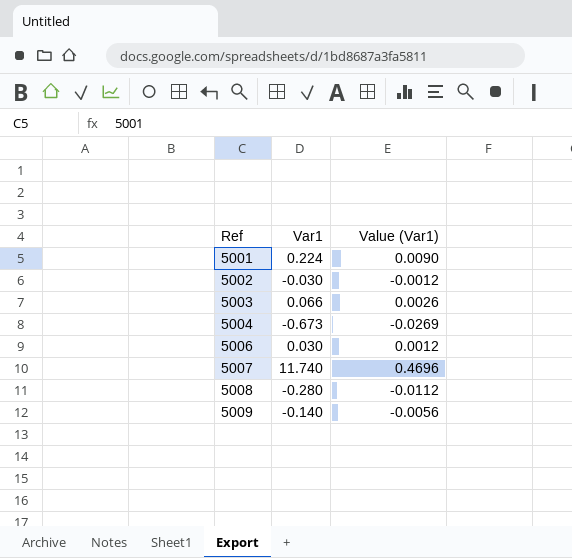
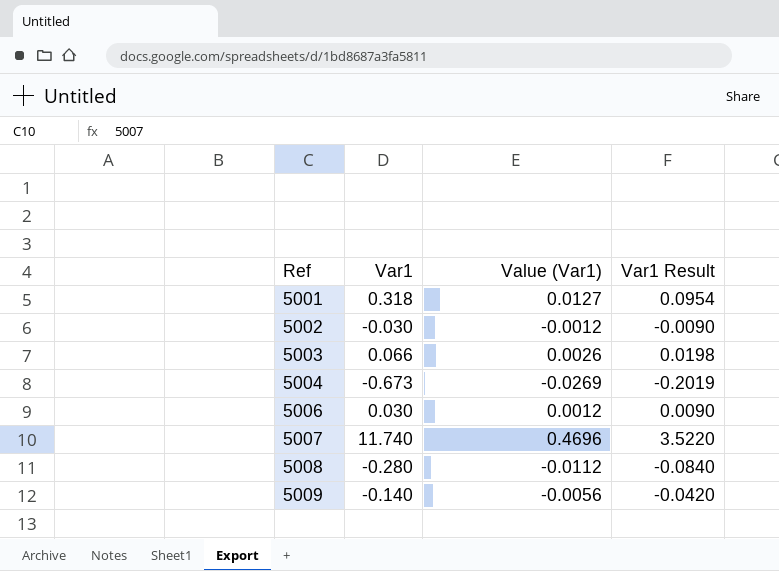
column Var1 Result | formula: none -> [Var1] * 0.3
5001 | Var1: 0.224 -> 0.318
5001 | Value (Var1): 0.0090 -> 0.0127

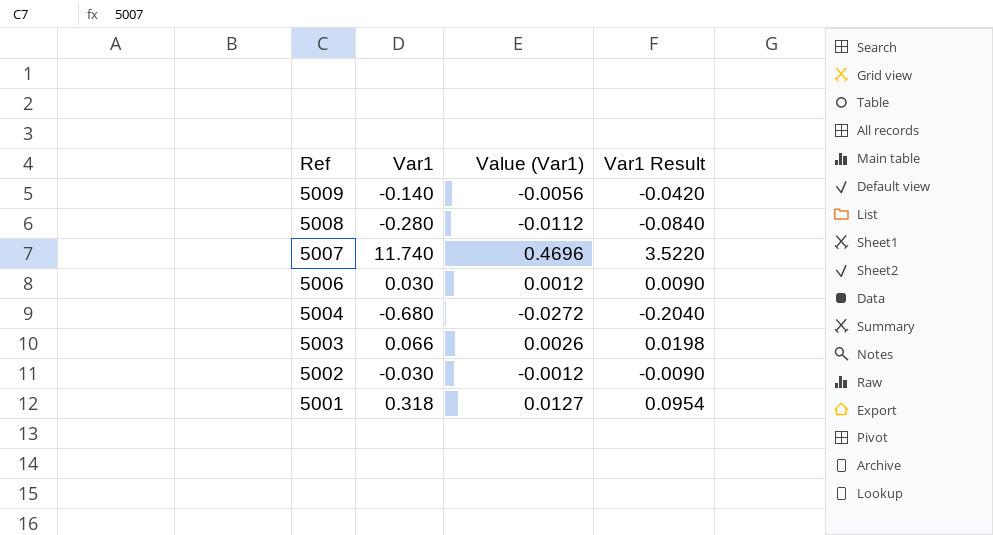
row order: Ref ascending -> Ref descending
5004 | Var1: -0.673 -> -0.680
5004 | Value (Var1): -0.0269 -> -0.0272
5004 | Var1 Result: -0.2019 -> -0.2040

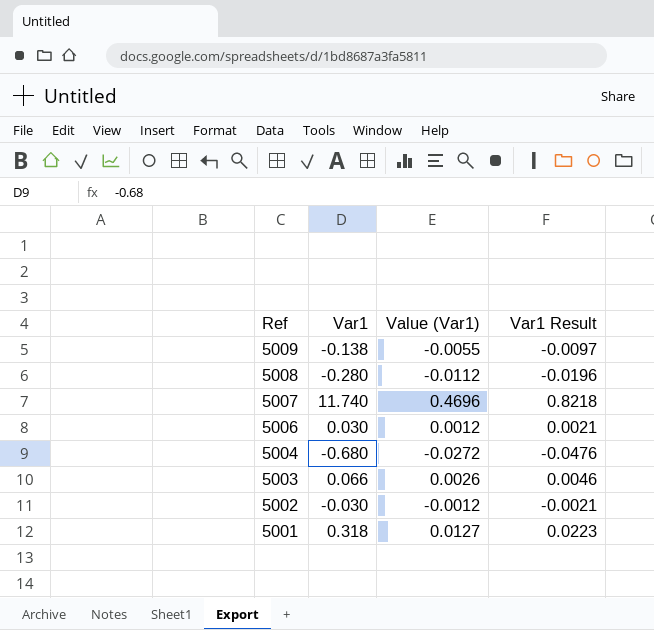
column Var1 Result | formula: [Var1] * 0.3 -> [Var1] * 0.07
5009 | Var1: -0.140 -> -0.138
5009 | Value (Var1): -0.0056 -> -0.0055

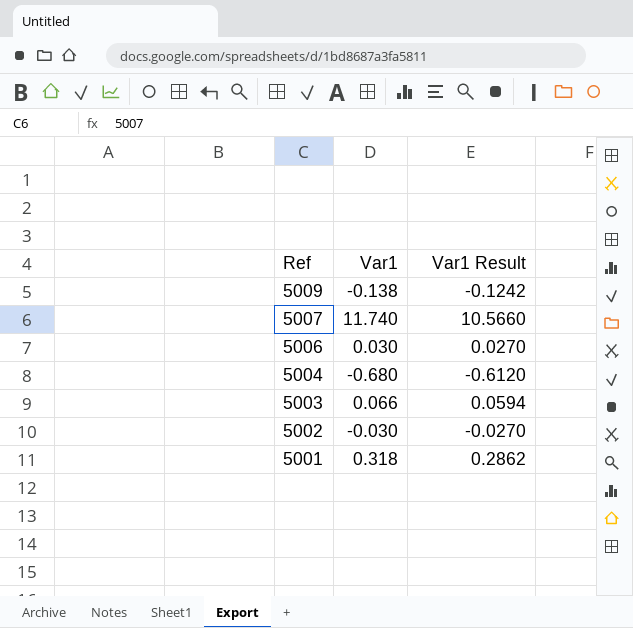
column Value (Var1) | formula: [Var1] * 0.04 -> none
column Var1 Result | formula: [Var1] * 0.07 -> [Var1] * 0.9
row 5008: -0.280 | -0.0112 | -0.0196 -> none

